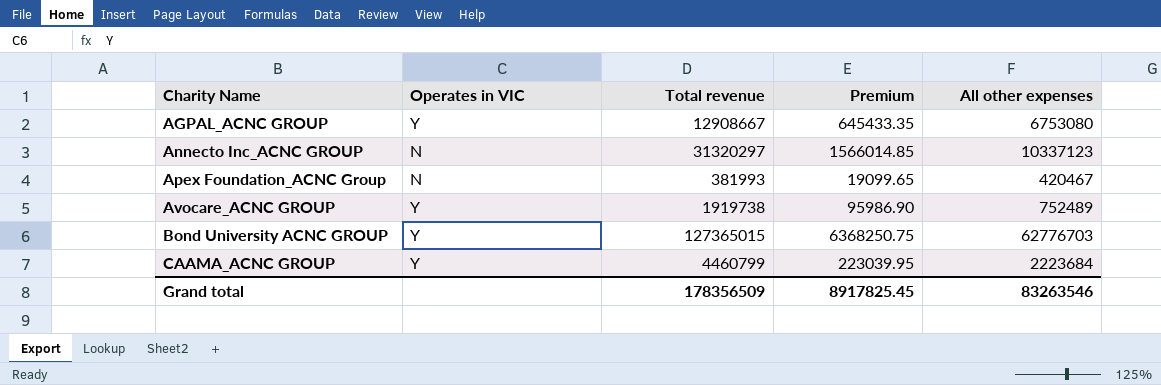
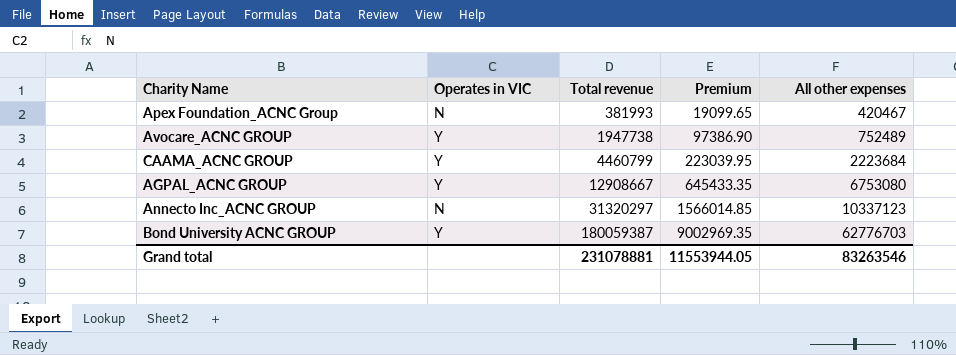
row order: Charity Name ascending -> Total revenue ascending
Avocare_ACNC GROUP | Total revenue: 1919738 -> 1947738
Avocare_ACNC GROUP | Premium: 95986.90 -> 97386.90
Bond University ACNC GROUP | Total revenue: 127365015 -> 180059387
Bond University ACNC GROUP | Premium: 6368250.75 -> 9002969.35
Grand total | Total revenue: 178356509 -> 231078881
Grand total | Premium: 8917825.45 -> 11553944.05

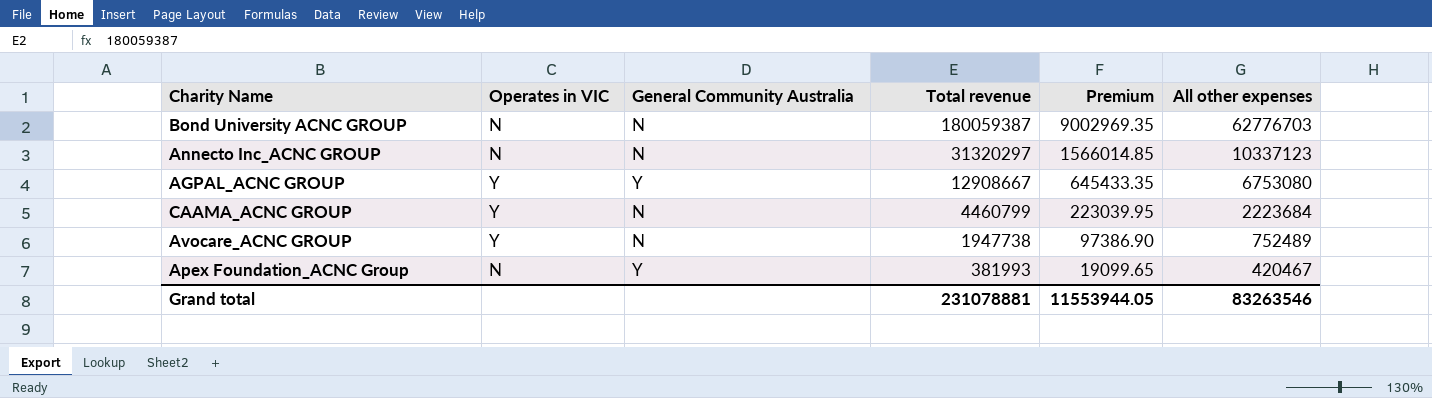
row order: Total revenue ascending -> Total revenue descending
column General Community Australia | position: none -> 3
Bond University ACNC GROUP | Operates in VIC: Y -> N

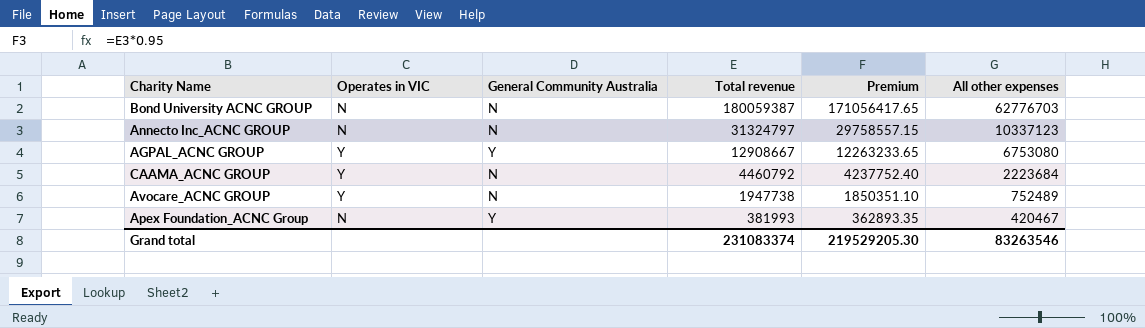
column Premium | formula: [Total revenue] * 0.05 -> [Total revenue] * 0.95
Annecto Inc_ACNC GROUP | Total revenue: 31320297 -> 31324797
CAAMA_ACNC GROUP | Total revenue: 4460799 -> 4460792
Grand total | Total revenue: 231078881 -> 231083374
Grand total | Premium: 11553944.05 -> 219529205.30

